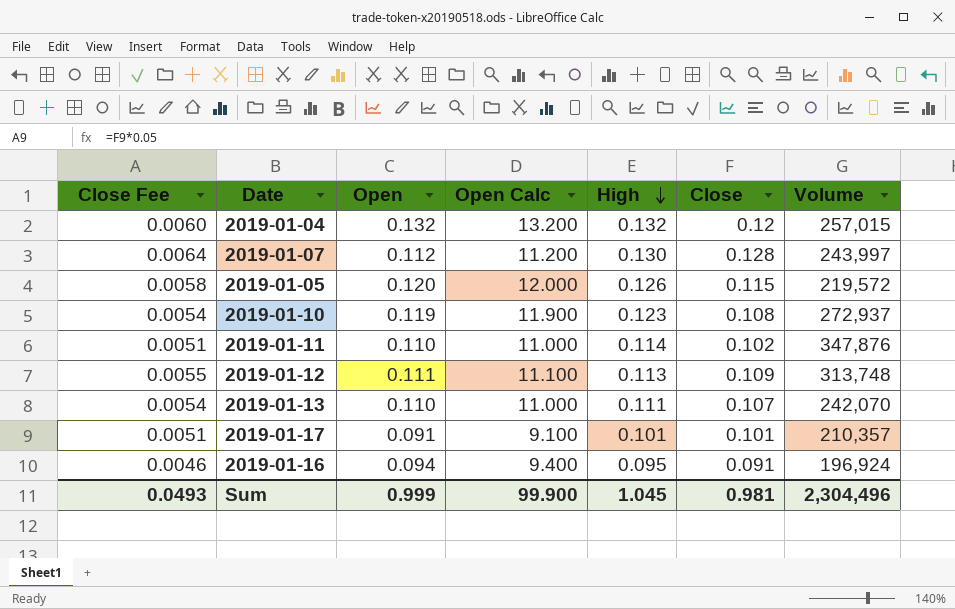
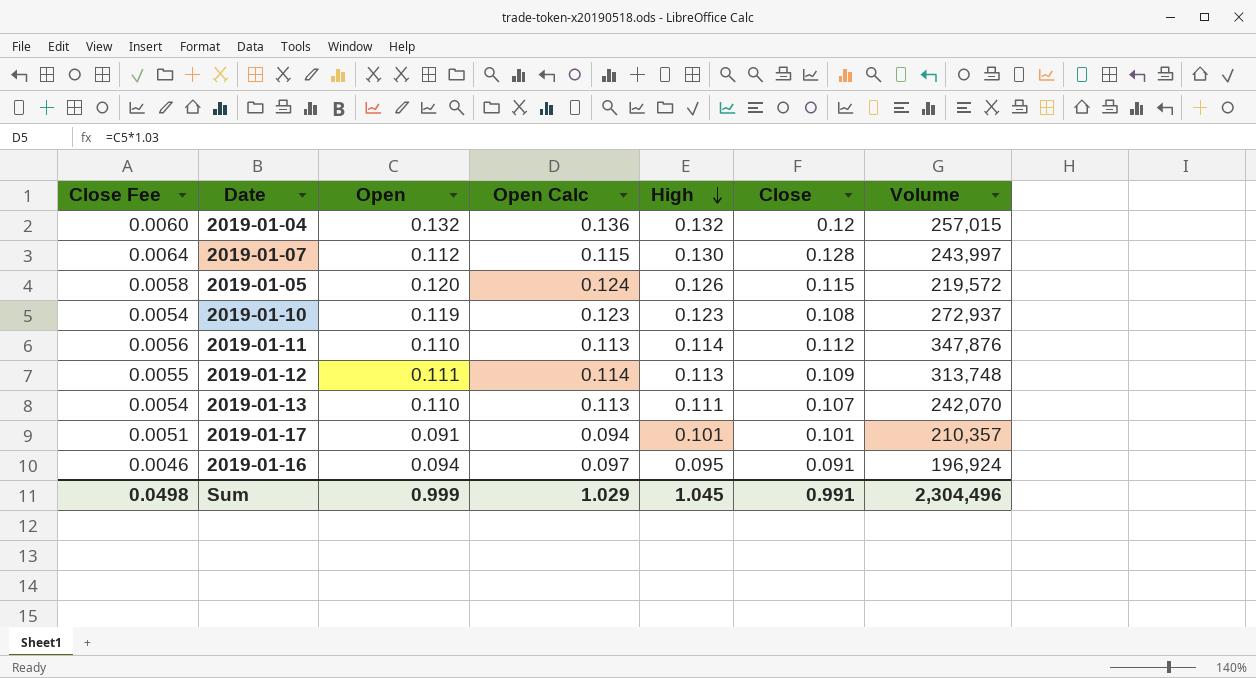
column Open Calc | formula: [Open] * 100 -> [Open] * 1.03
2019-01-11 | Close Fee: 0.0051 -> 0.0056
2019-01-11 | Close: 0.102 -> 0.112
Sum | Close Fee: 0.0493 -> 0.0498
Sum | Open Calc: 99.900 -> 1.029
Sum | Close: 0.981 -> 0.991

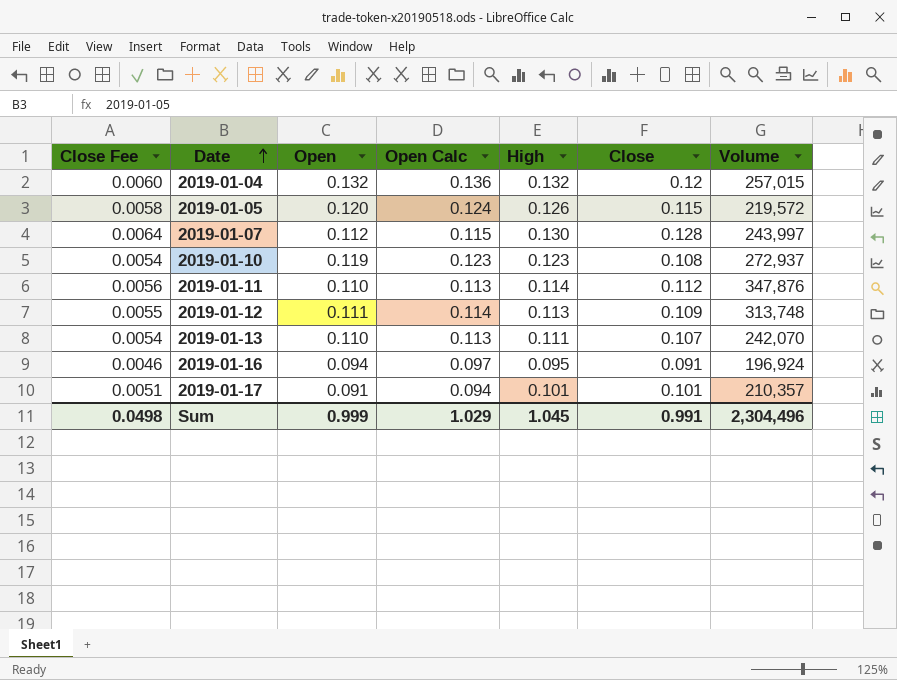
row order: High descending -> Date ascending

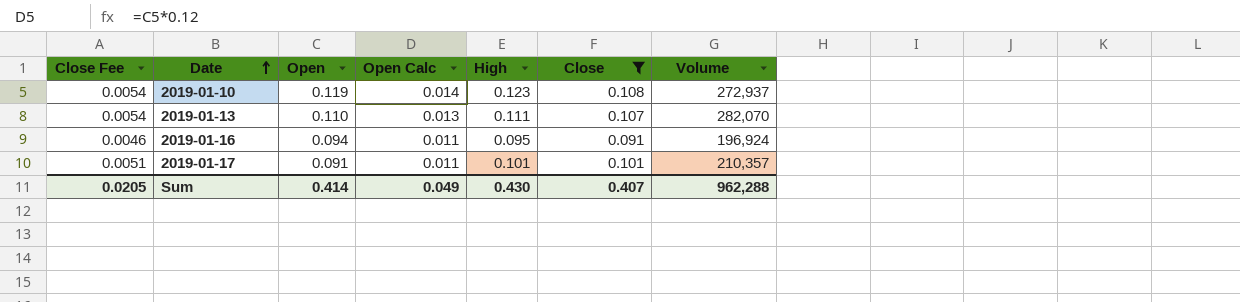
filter: none -> Close <= 0.108
column Open Calc | formula: [Open] * 1.03 -> [Open] * 0.12
2019-01-13 | Volume: 242,070 -> 282,070
Sum | Close Fee: 0.0498 -> 0.0205
Sum | Open: 0.999 -> 0.414
Sum | Open Calc: 1.029 -> 0.049
Sum | High: 1.045 -> 0.430
Sum | Close: 0.991 -> 0.407
Sum | Volume: 2,304,496 -> 962,288

